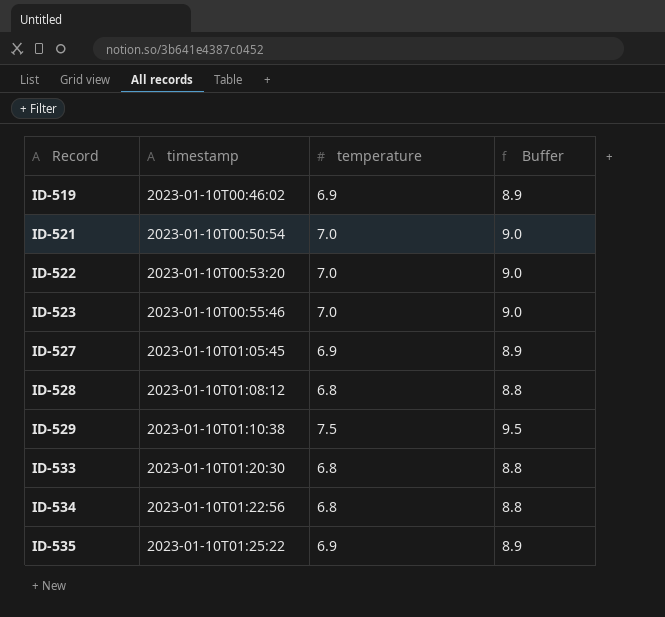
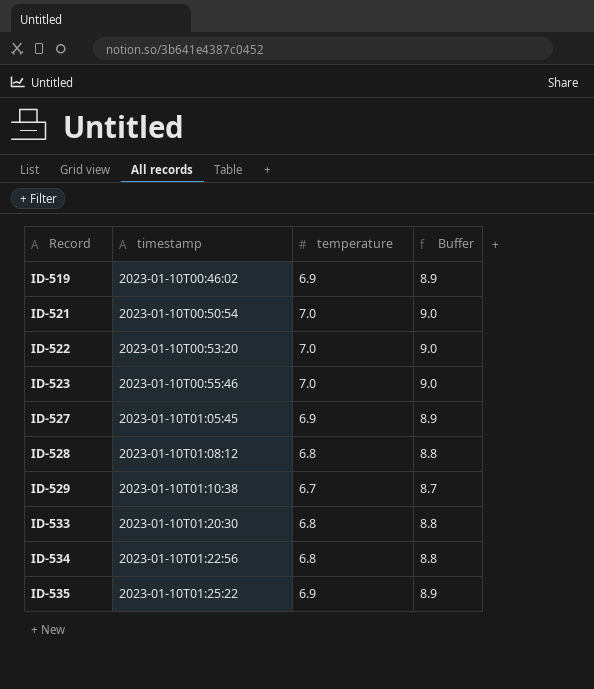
ID-529 | temperature: 7.5 -> 6.7
ID-529 | Buffer: 9.5 -> 8.7

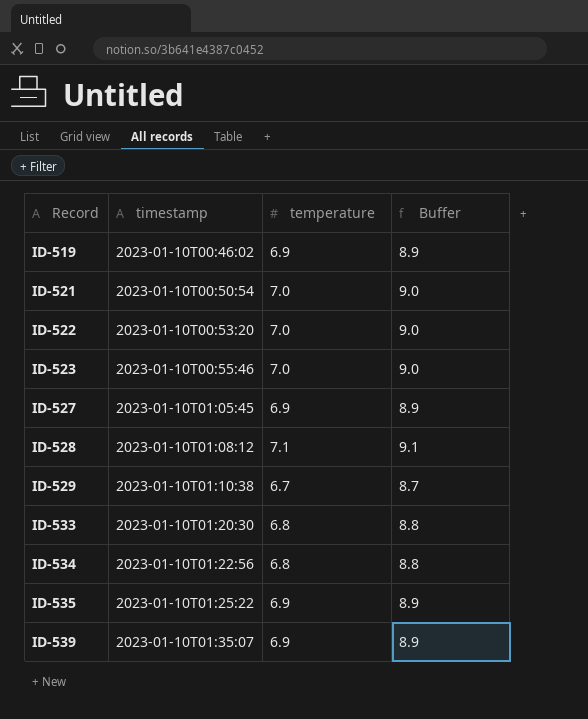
ID-528 | temperature: 6.8 -> 7.1
ID-528 | Buffer: 8.8 -> 9.1
row ID-539: none -> 2023-01-10T01:35:07 | 6.9 | 8.9

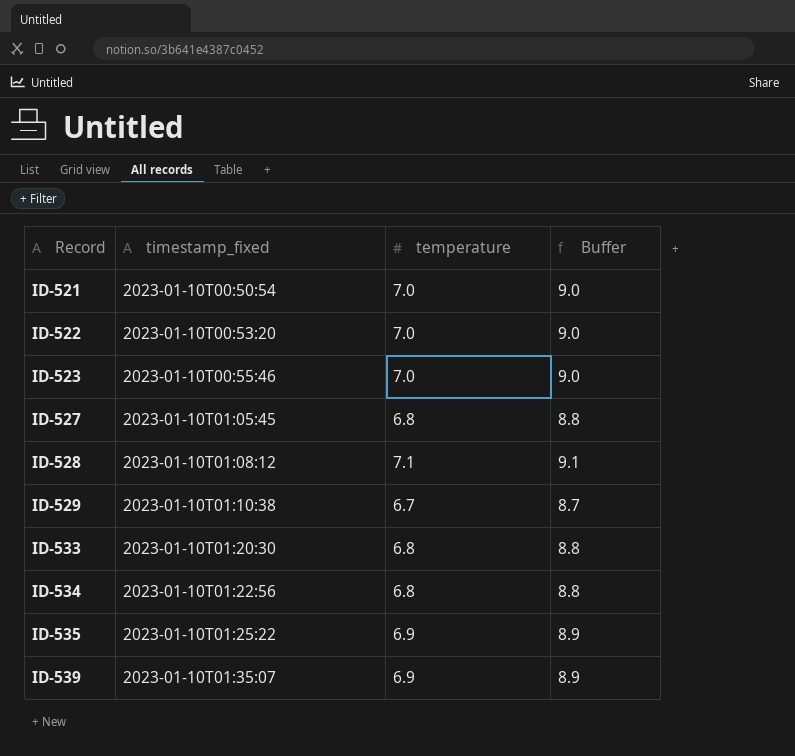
column name: timestamp -> timestamp_fixed
row ID-519: 2023-01-10T00:46:02 | 6.9 | 8.9 -> none
ID-527 | temperature: 6.9 -> 6.8
ID-527 | Buffer: 8.9 -> 8.8

